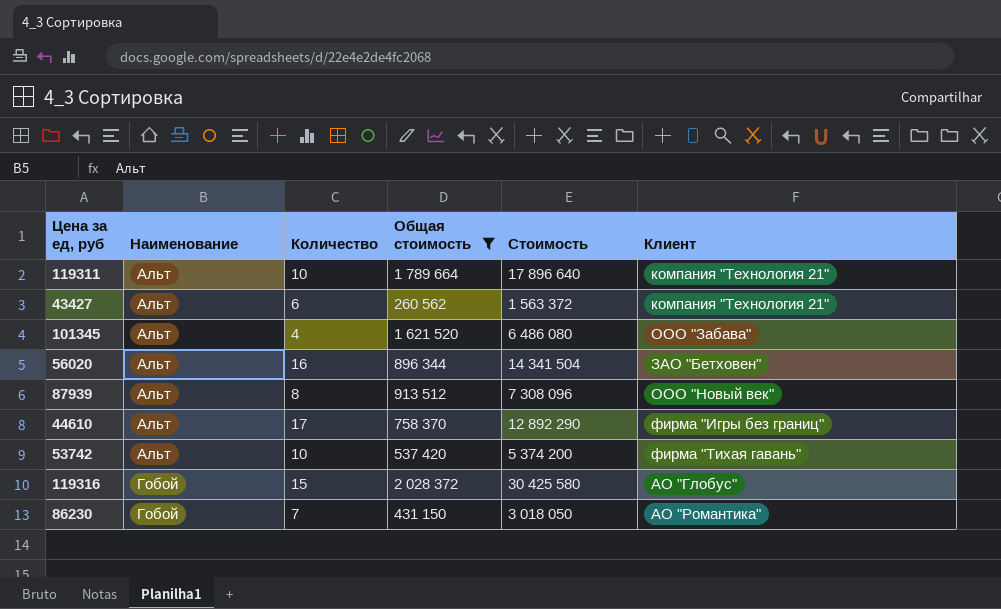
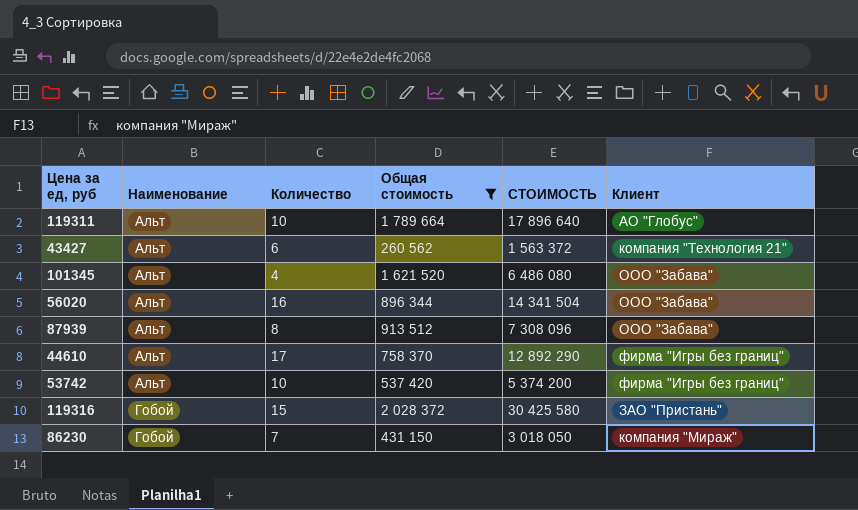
column name: Стоимость -> СТОИМОСТЬ
119311 | Клиент: компания "Технология 21" -> АО "Глобус"
56020 | Клиент: ЗАО "Бетховен" -> ООО "Забава"
87939 | Клиент: ООО "Новый век" -> ООО "Забава"
53742 | Клиент: фирма "Тихая гавань" -> фирма "Игры без границ"
119316 | Клиент: АО "Глобус" -> ЗАО "Пристань"
86230 | Клиент: АО "Романтика" -> компания "Мираж"

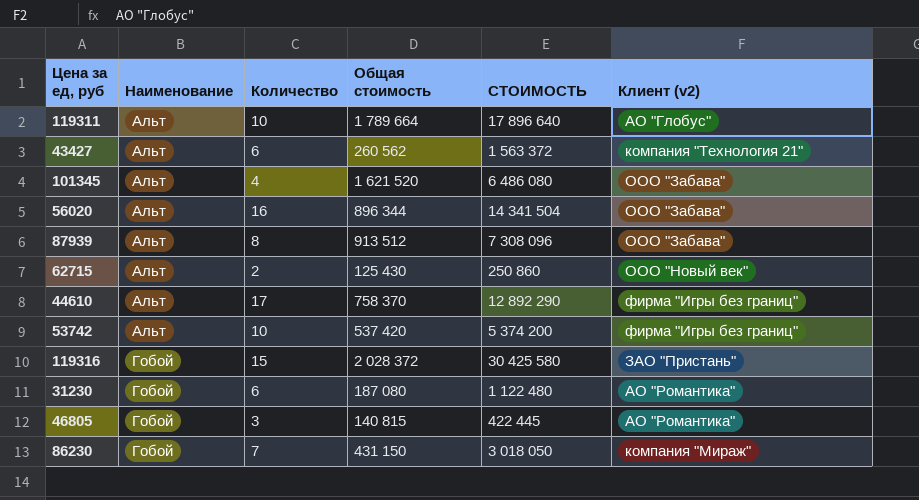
filter: Общая стоимость >= 260 562 -> none
column name: Клиент -> Клиент (v2)

